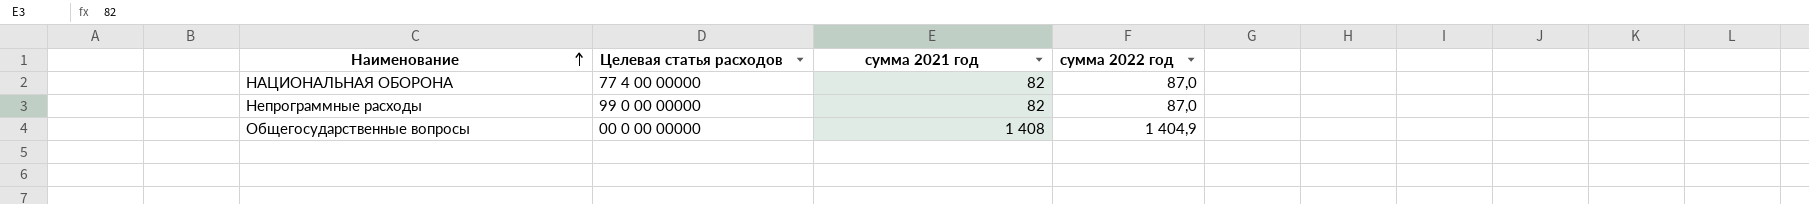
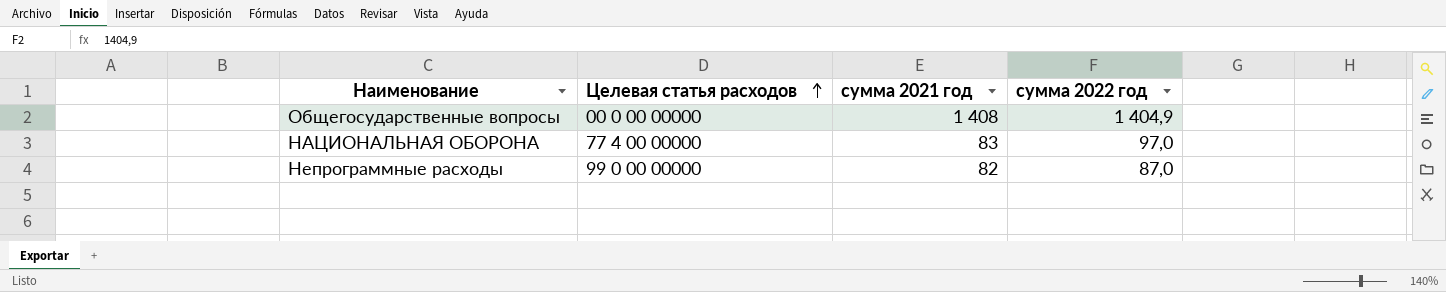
row order: Наименование ascending -> Целевая статья расходов ascending
НАЦИОНАЛЬНАЯ ОБОРОНА | сумма 2021 год: 82 -> 83
НАЦИОНАЛЬНАЯ ОБОРОНА | сумма 2022 год: 87,0 -> 97,0

